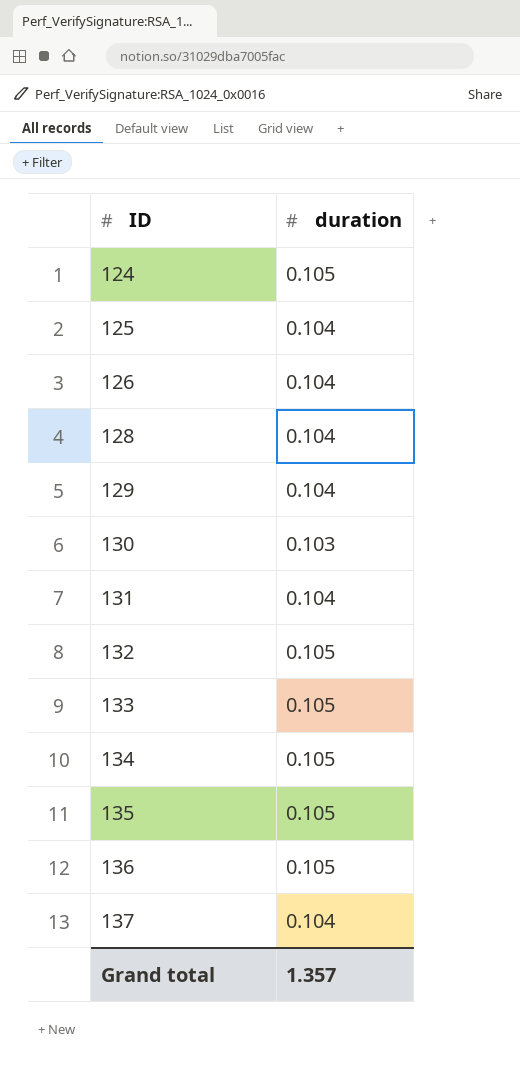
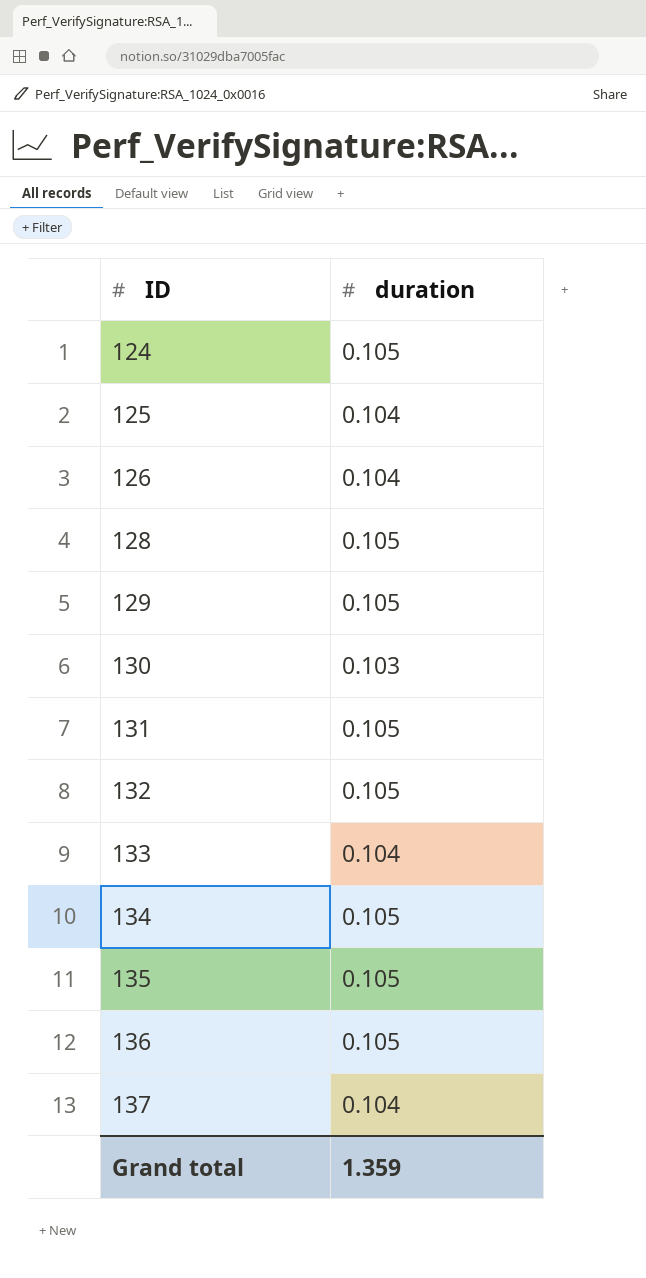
128 | duration: 0.104 -> 0.105
129 | duration: 0.104 -> 0.105
131 | duration: 0.104 -> 0.105
133 | duration: 0.105 -> 0.104
Grand total | duration: 1.357 -> 1.359

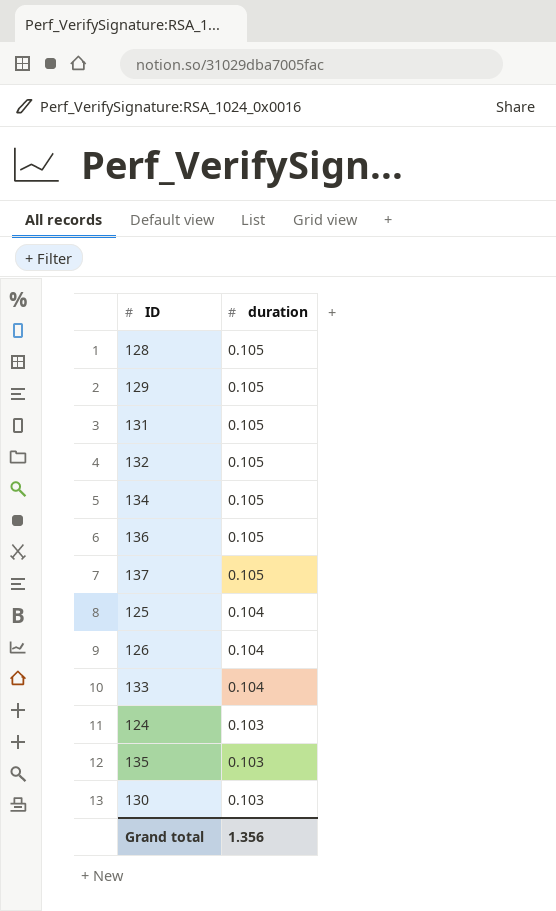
row order: ID ascending -> duration descending
137 | duration: 0.104 -> 0.105
124 | duration: 0.105 -> 0.103
135 | duration: 0.105 -> 0.103
Grand total | duration: 1.359 -> 1.356

